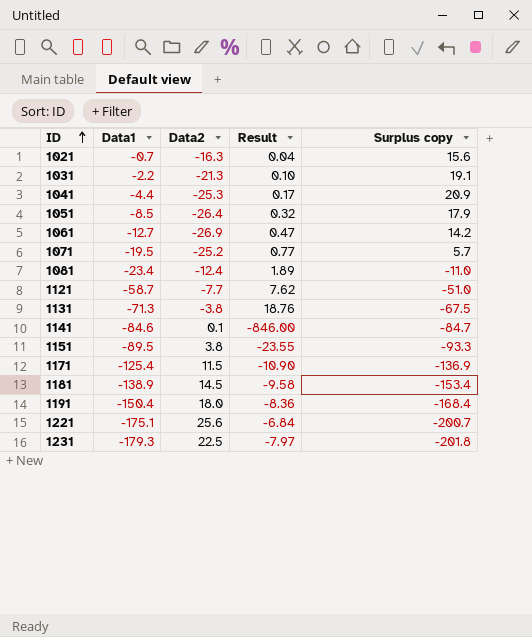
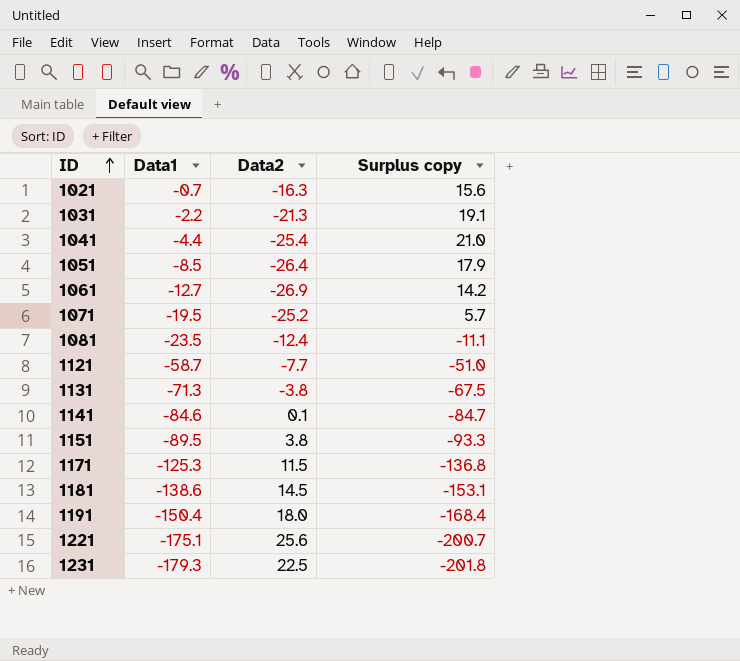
column Result | formula: [Data1] / [Data2] -> none
1041 | Data2: -25.3 -> -25.4
1041 | Surplus copy: 20.9 -> 21.0
1081 | Data1: -23.4 -> -23.5
1081 | Surplus copy: -11.0 -> -11.1
1171 | Data1: -125.4 -> -125.3
1171 | Surplus copy: -136.9 -> -136.8
1181 | Data1: -138.9 -> -138.6
1181 | Surplus copy: -153.4 -> -153.1

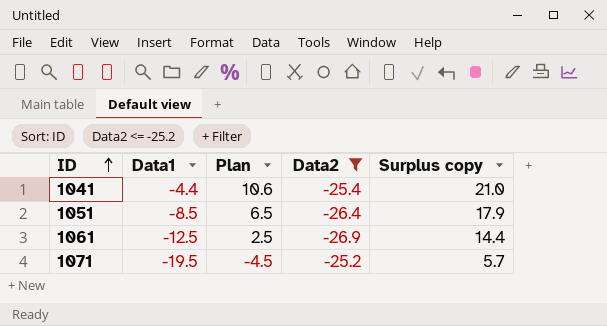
filter: none -> Data2 <= -25.2
column Plan | formula: none -> [Data1] + 15
1061 | Data1: -12.7 -> -12.5
1061 | Surplus copy: 14.2 -> 14.4

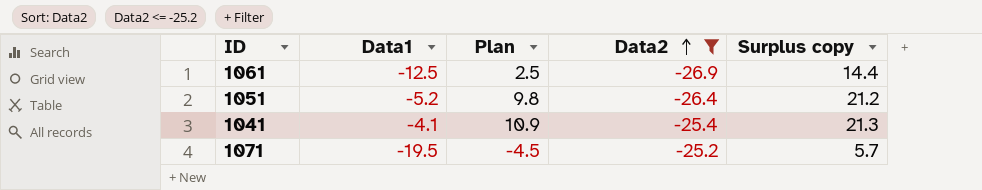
row order: ID ascending -> Data2 ascending
1051 | Data1: -8.5 -> -5.2
1051 | Plan: 6.5 -> 9.8
1051 | Surplus copy: 17.9 -> 21.2
1041 | Data1: -4.4 -> -4.1
1041 | Plan: 10.6 -> 10.9
1041 | Surplus copy: 21.0 -> 21.3

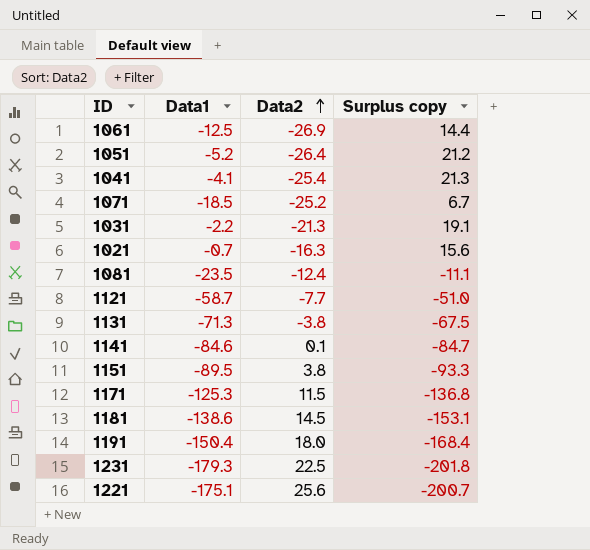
filter: Data2 <= -25.2 -> none
column Plan | formula: [Data1] + 15 -> none
1071 | Data1: -19.5 -> -18.5
1071 | Surplus copy: 5.7 -> 6.7

